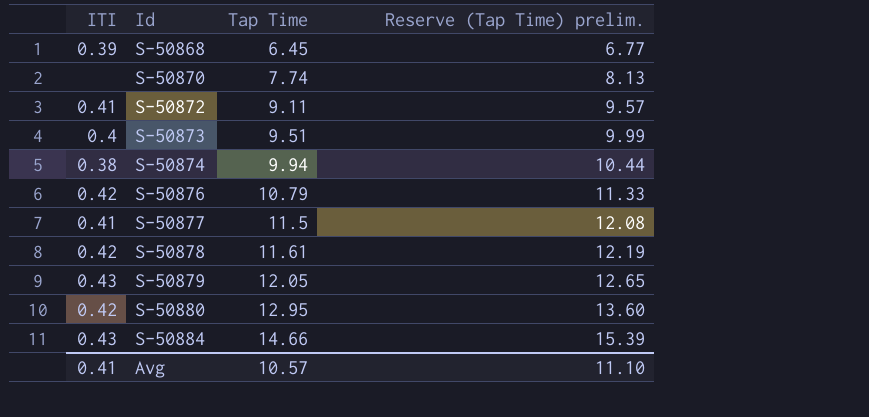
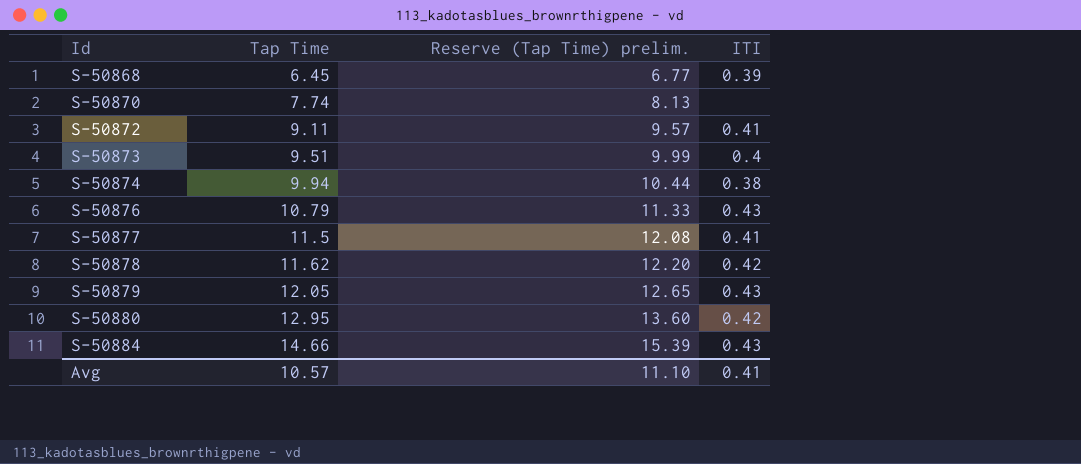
column ITI | position: 1 -> 4
S-50876 | ITI: 0.42 -> 0.43
S-50878 | Tap Time: 11.61 -> 11.62
S-50878 | Reserve (Tap Time) prelim.: 12.19 -> 12.20

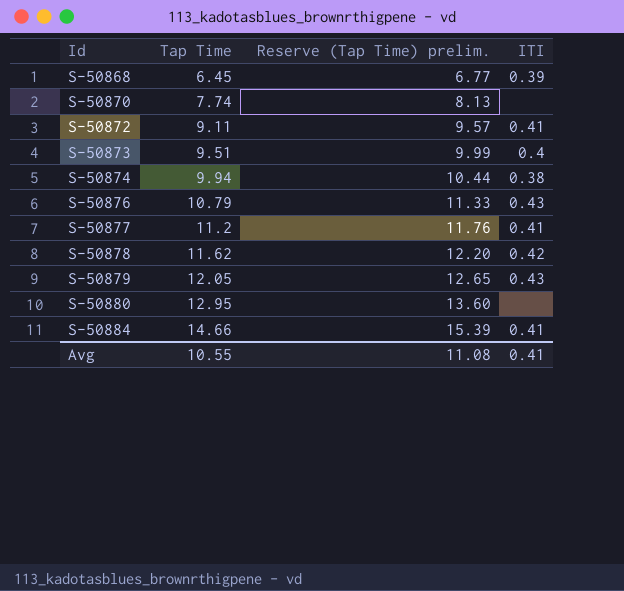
S-50877 | Tap Time: 11.5 -> 11.2
S-50877 | Reserve (Tap Time) prelim.: 12.08 -> 11.76
S-50880 | ITI: 0.42 -> none
S-50884 | ITI: 0.43 -> 0.41
Avg | Tap Time: 10.57 -> 10.55
Avg | Reserve (Tap Time) prelim.: 11.10 -> 11.08

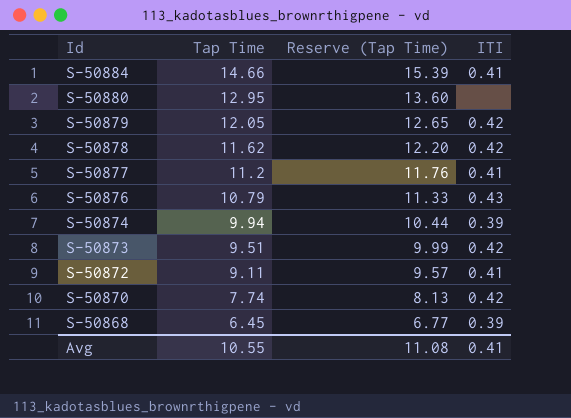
row order: Id ascending -> Id descending
column name: Reserve (Tap Time) prelim. -> Reserve (Tap Time)
S-50879 | ITI: 0.43 -> 0.42
S-50874 | ITI: 0.38 -> 0.39
S-50873 | ITI: 0.4 -> 0.42
S-50870 | ITI: none -> 0.42

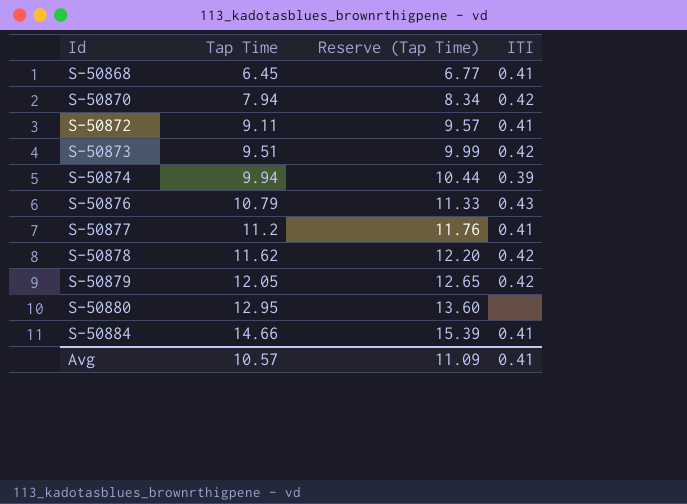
row order: Id descending -> Id ascending
S-50868 | ITI: 0.39 -> 0.41
S-50870 | Tap Time: 7.74 -> 7.94
S-50870 | Reserve (Tap Time): 8.13 -> 8.34
Avg | Tap Time: 10.55 -> 10.57
Avg | Reserve (Tap Time): 11.08 -> 11.09

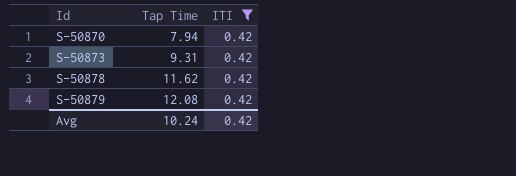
filter: none -> ITI = 0.42
column Reserve (Tap Time) | formula: [Tap Time] * 1.05 -> none
S-50873 | Tap Time: 9.51 -> 9.31
S-50879 | Tap Time: 12.05 -> 12.08
Avg | Tap Time: 10.57 -> 10.24
Avg | ITI: 0.41 -> 0.42

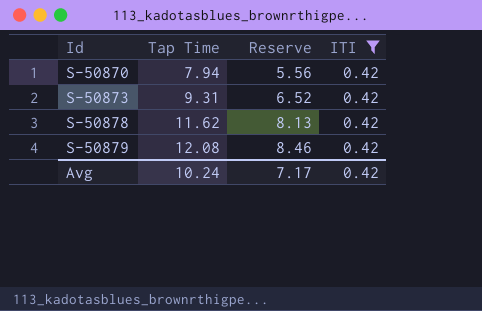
column Reserve | formula: none -> [Tap Time] * 0.7

